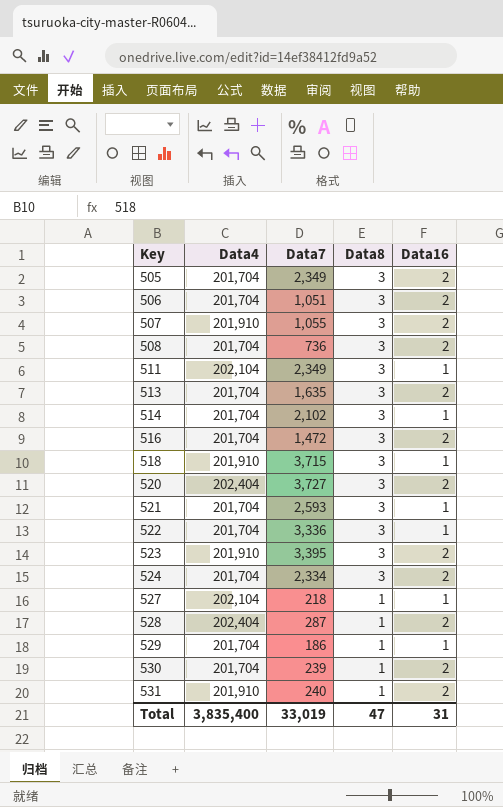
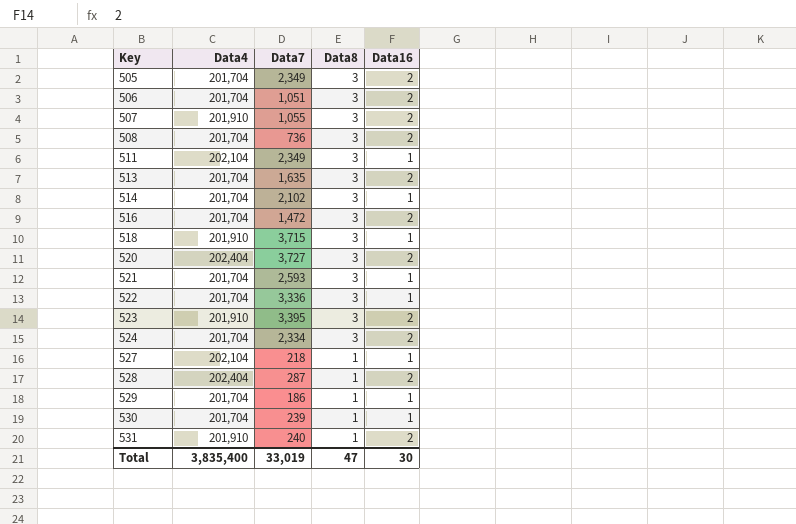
530 | Data16: 2 -> 1
Total | Data16: 31 -> 30

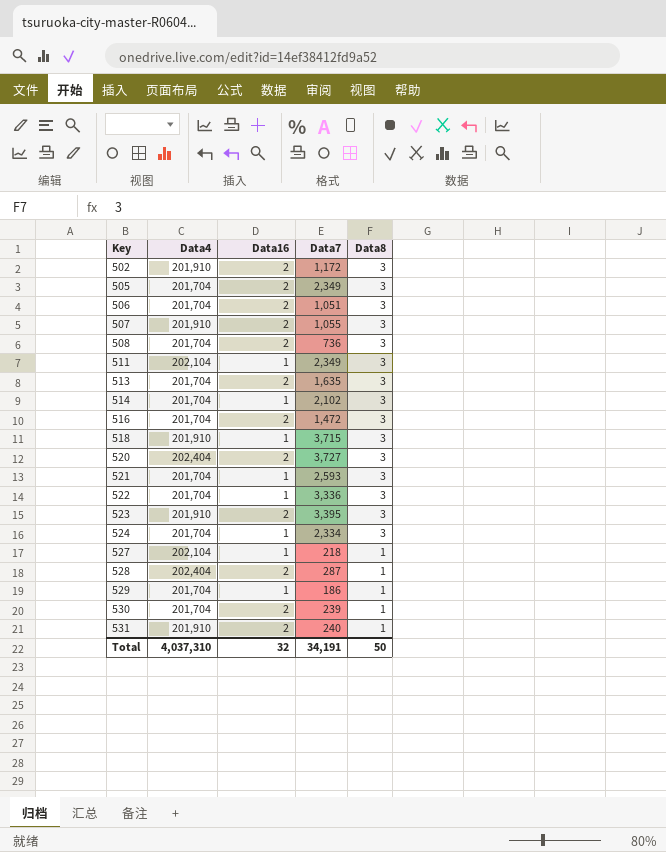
column Data16 | position: 5 -> 3
row 502: none -> 201,910 | 2 | 1,172 | 3
524 | Data16: 2 -> 1
530 | Data16: 1 -> 2
Total | Data4: 3,835,400 -> 4,037,310
Total | Data16: 30 -> 32
Total | Data7: 33,019 -> 34,191
Total | Data8: 47 -> 50

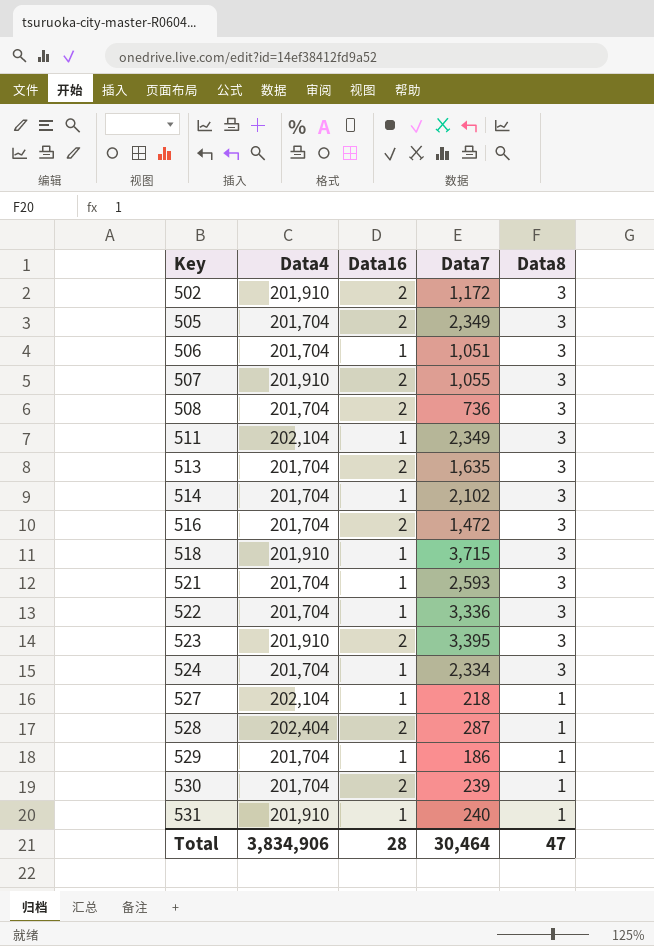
row 520: 202,404 | 2 | 3,727 | 3 -> none
506 | Data16: 2 -> 1
531 | Data16: 2 -> 1
Total | Data4: 4,037,310 -> 3,834,906
Total | Data16: 32 -> 28
Total | Data7: 34,191 -> 30,464
Total | Data8: 50 -> 47

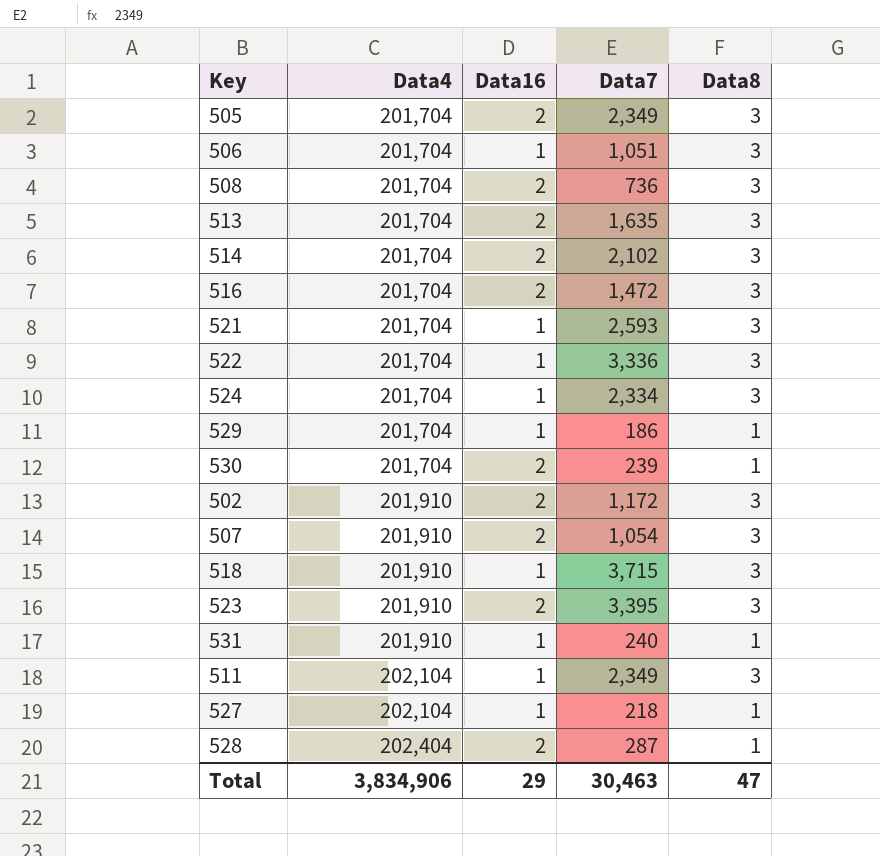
row order: Key ascending -> Data4 ascending
514 | Data16: 1 -> 2
507 | Data7: 1,055 -> 1,054
Total | Data16: 28 -> 29
Total | Data7: 30,464 -> 30,463

